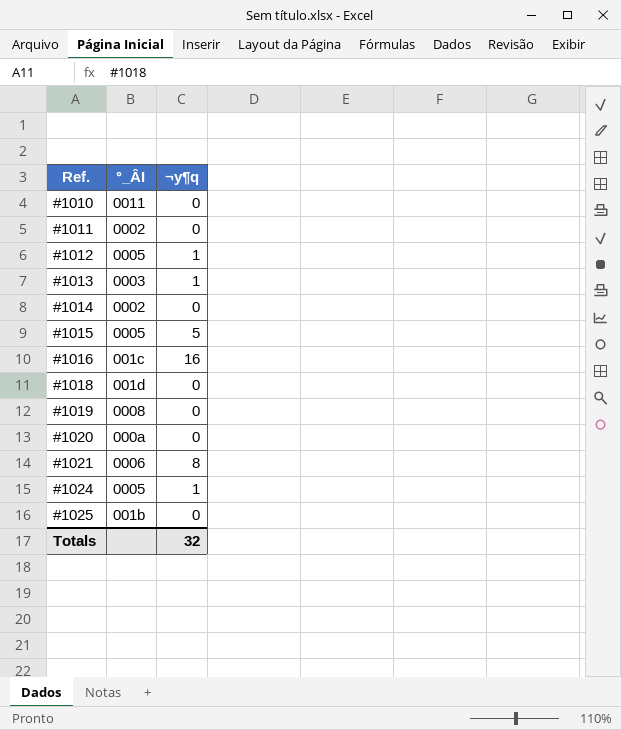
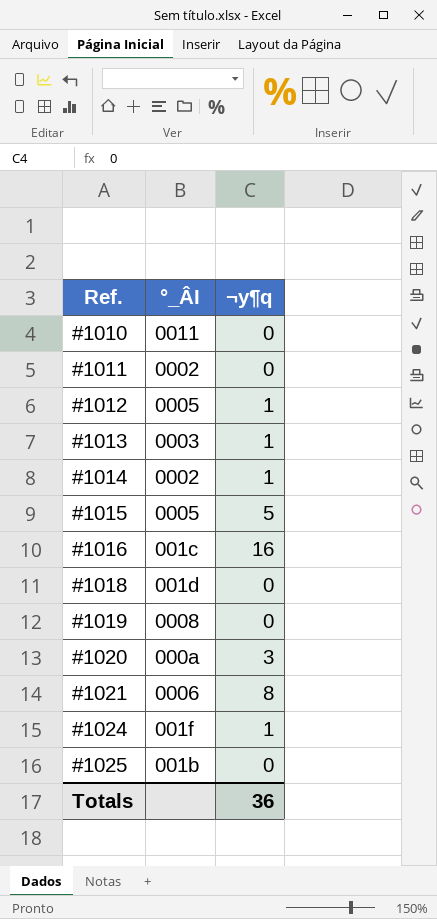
#1014 | ¬y¶q: 0 -> 1
#1020 | ¬y¶q: 0 -> 3
#1024 | °_ÂI: 0005 -> 001f
Totals | ¬y¶q: 32 -> 36

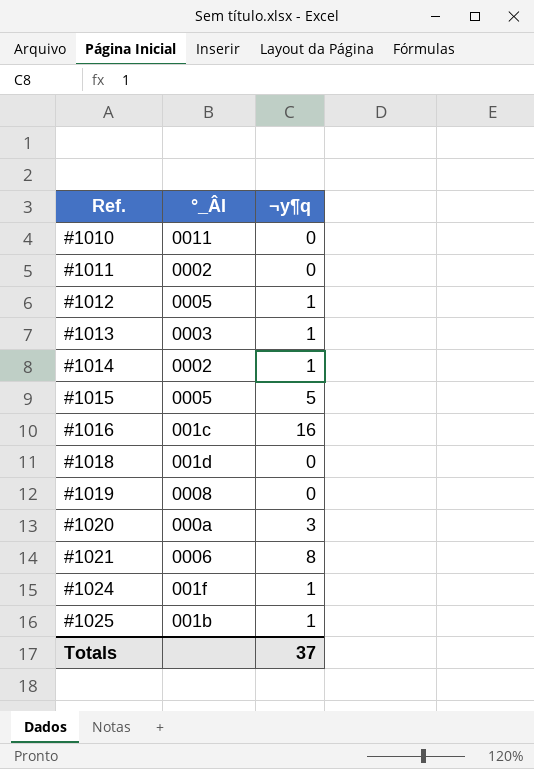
#1025 | ¬y¶q: 0 -> 1
Totals | ¬y¶q: 36 -> 37

